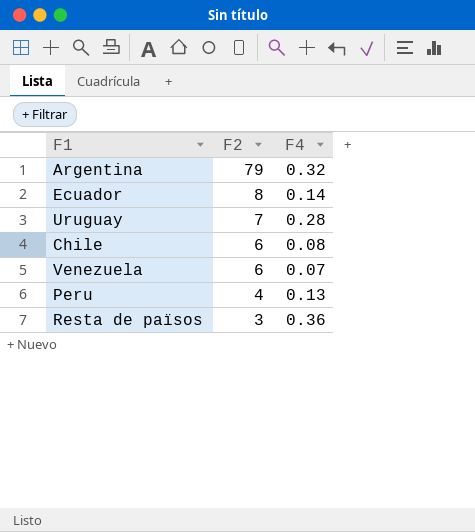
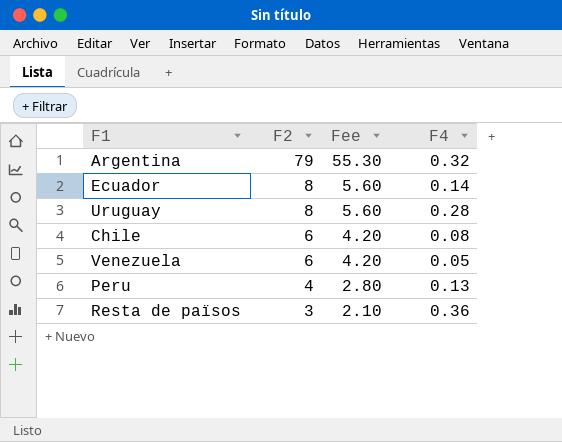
column Fee | formula: none -> [F2] * 0.7
Uruguay | F2: 7 -> 8
Venezuela | F4: 0.07 -> 0.05

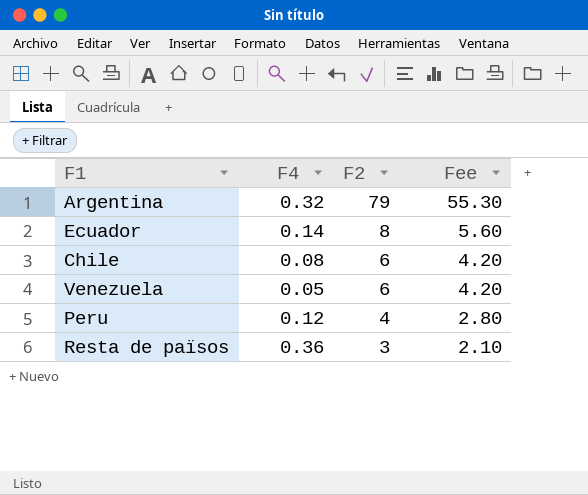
column F4 | position: 4 -> 2
row Uruguay: 8 | 5.60 | 0.28 -> none
Peru | F4: 0.13 -> 0.12

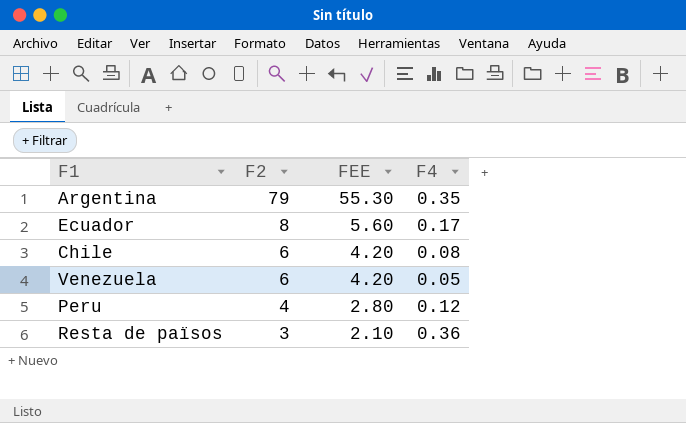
column name: Fee -> FEE
column F4 | position: 2 -> 4
Argentina | F4: 0.32 -> 0.35
Ecuador | F4: 0.14 -> 0.17

